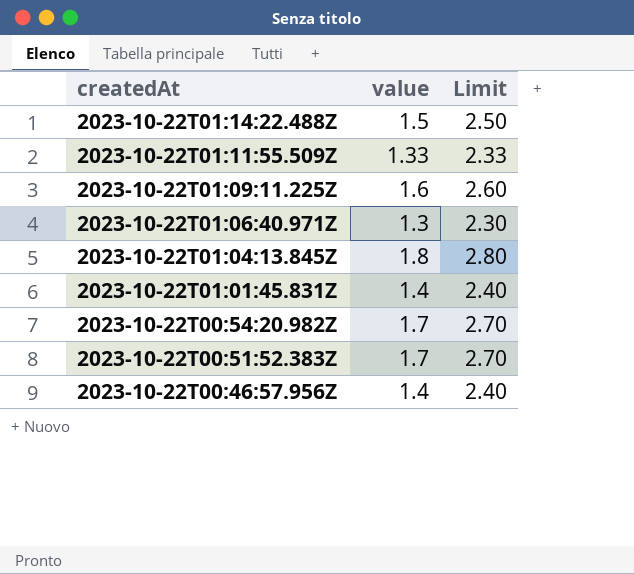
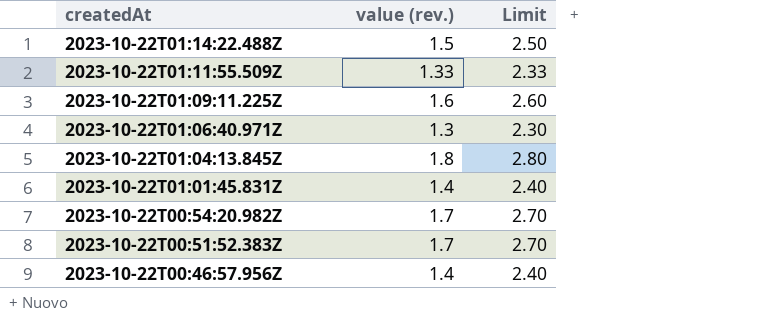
column name: value -> value (rev.)

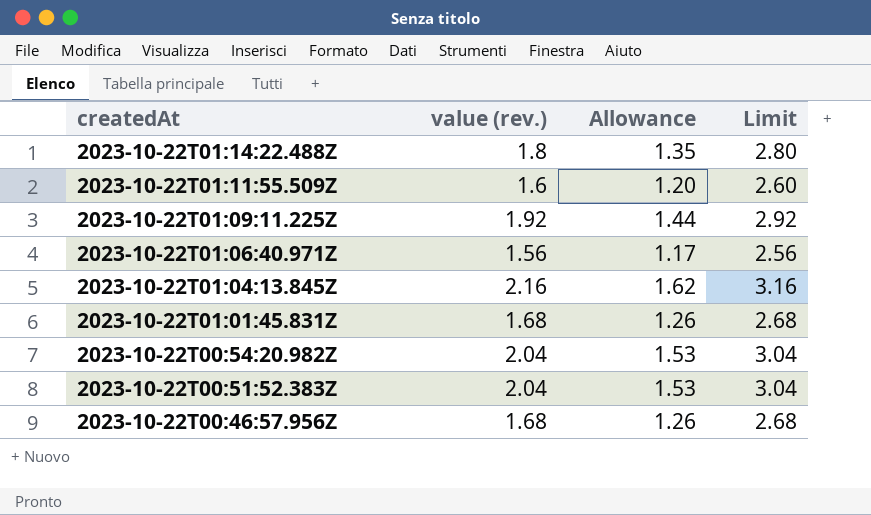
column Allowance | formula: none -> [value (rev.)] * 0.75
2023-10-22T01:14:22.488Z | value (rev.): 1.5 -> 1.8
2023-10-22T01:14:22.488Z | Limit: 2.50 -> 2.80
2023-10-22T01:11:55.509Z | value (rev.): 1.33 -> 1.6
2023-10-22T01:11:55.509Z | Limit: 2.33 -> 2.60
2023-10-22T01:09:11.225Z | value (rev.): 1.6 -> 1.92
2023-10-22T01:09:11.225Z | Limit: 2.60 -> 2.92
2023-10-22T01:06:40.971Z | value (rev.): 1.3 -> 1.56
2023-10-22T01:06:40.971Z | Limit: 2.30 -> 2.56
2023-10-22T01:04:13.845Z | value (rev.): 1.8 -> 2.16
2023-10-22T01:04:13.845Z | Limit: 2.80 -> 3.16
2023-10-22T01:01:45.831Z | value (rev.): 1.4 -> 1.68
2023-10-22T01:01:45.831Z | Limit: 2.40 -> 2.68
2023-10-22T00:54:20.982Z | value (rev.): 1.7 -> 2.04
2023-10-22T00:54:20.982Z | Limit: 2.70 -> 3.04
2023-10-22T00:51:52.383Z | value (rev.): 1.7 -> 2.04
2023-10-22T00:51:52.383Z | Limit: 2.70 -> 3.04
2023-10-22T00:46:57.956Z | value (rev.): 1.4 -> 1.68
2023-10-22T00:46:57.956Z | Limit: 2.40 -> 2.68

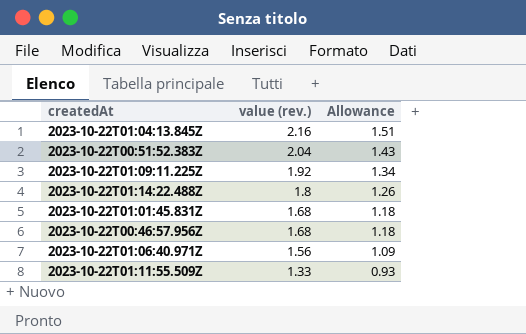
row order: createdAt descending -> value (rev.) descending
column Limit | formula: [value (rev.)] + 1 -> none
column Allowance | formula: [value (rev.)] * 0.75 -> [value (rev.)] * 0.7
row 2023-10-22T00:54:20.982Z: 2.04 | 1.53 | 3.04 -> none
2023-10-22T01:11:55.509Z | value (rev.): 1.6 -> 1.33

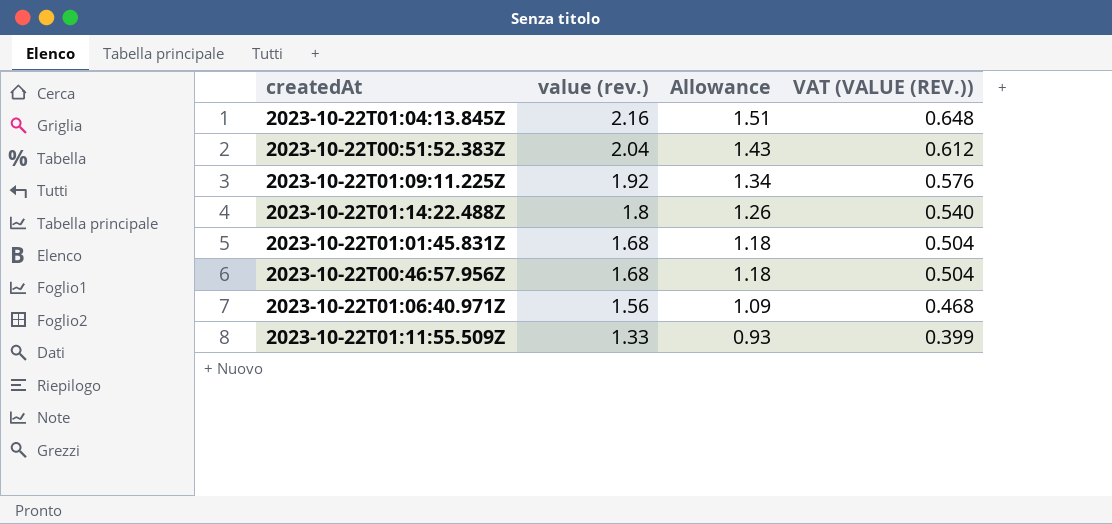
column VAT (VALUE (REV.)) | formula: none -> [value (rev.)] * 0.3

